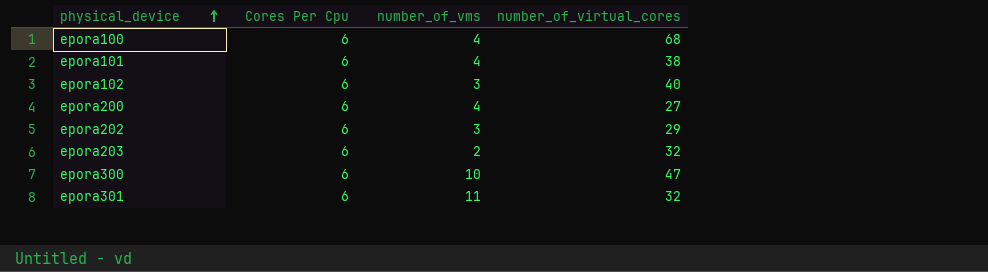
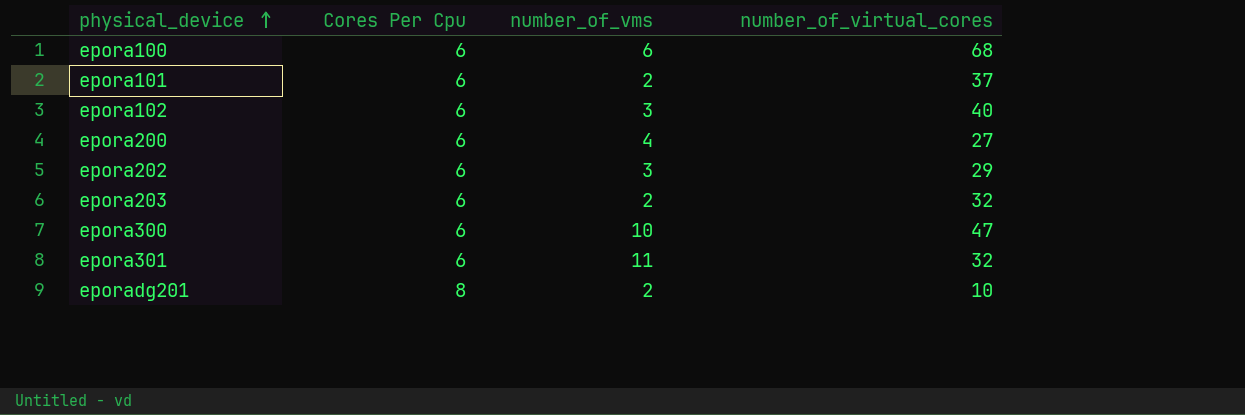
epora100 | number_of_vms: 4 -> 6
epora101 | number_of_vms: 4 -> 2
epora101 | number_of_virtual_cores: 38 -> 37
row eporadg201: none -> 8 | 2 | 10

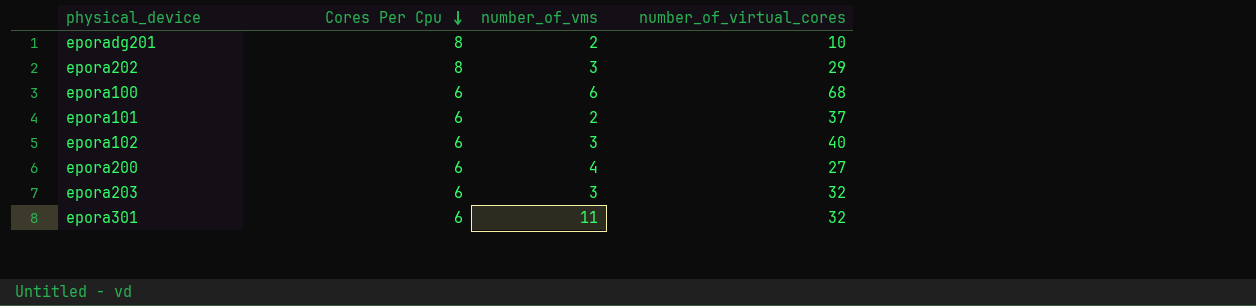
row order: physical_device ascending -> Cores Per Cpu descending
row epora300: 6 | 10 | 47 -> none
epora202 | Cores Per Cpu: 6 -> 8
epora203 | number_of_vms: 2 -> 3

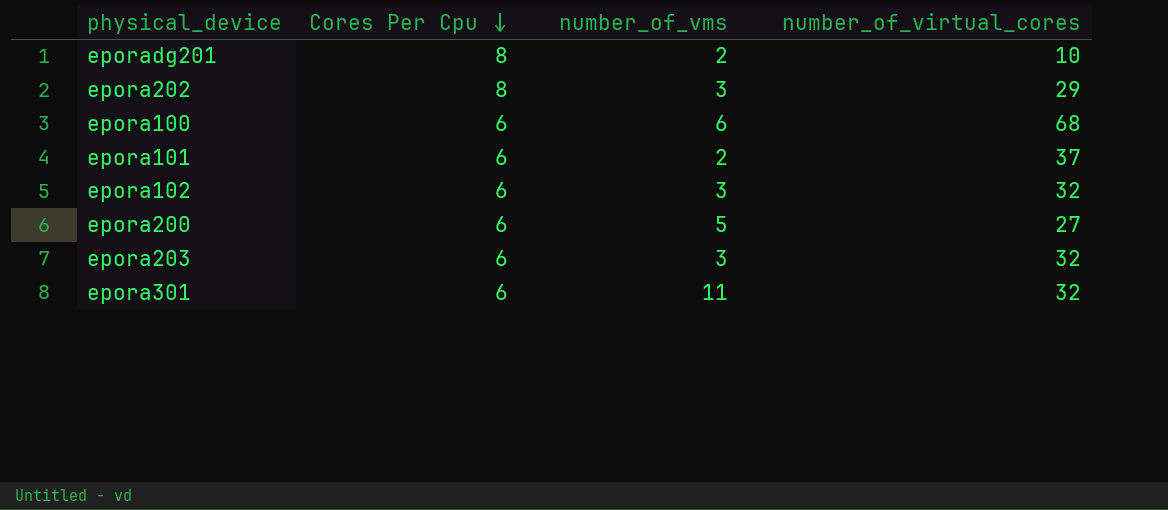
epora102 | number_of_virtual_cores: 40 -> 32
epora200 | number_of_vms: 4 -> 5

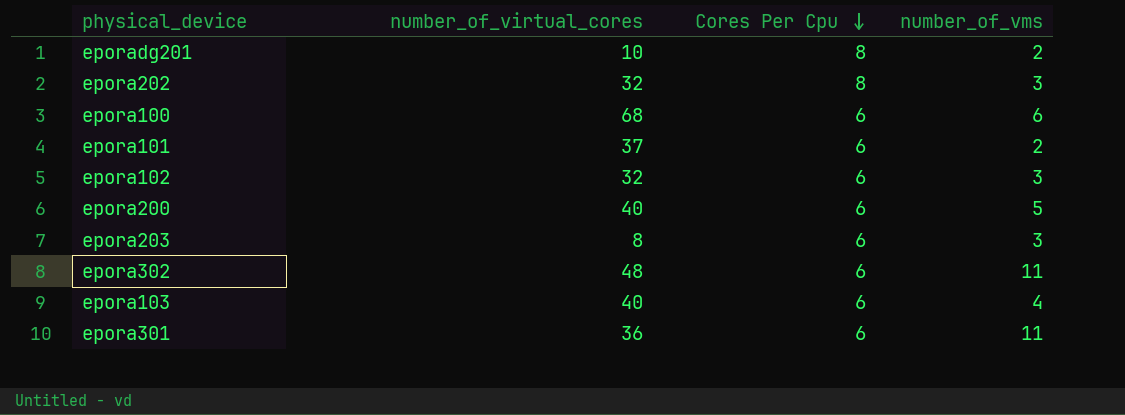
column number_of_virtual_cores | position: 4 -> 2
epora202 | number_of_virtual_cores: 29 -> 32
epora200 | number_of_virtual_cores: 27 -> 40
epora203 | number_of_virtual_cores: 32 -> 8
row epora302: none -> 48 | 6 | 11
row epora103: none -> 40 | 6 | 4
epora301 | number_of_virtual_cores: 32 -> 36

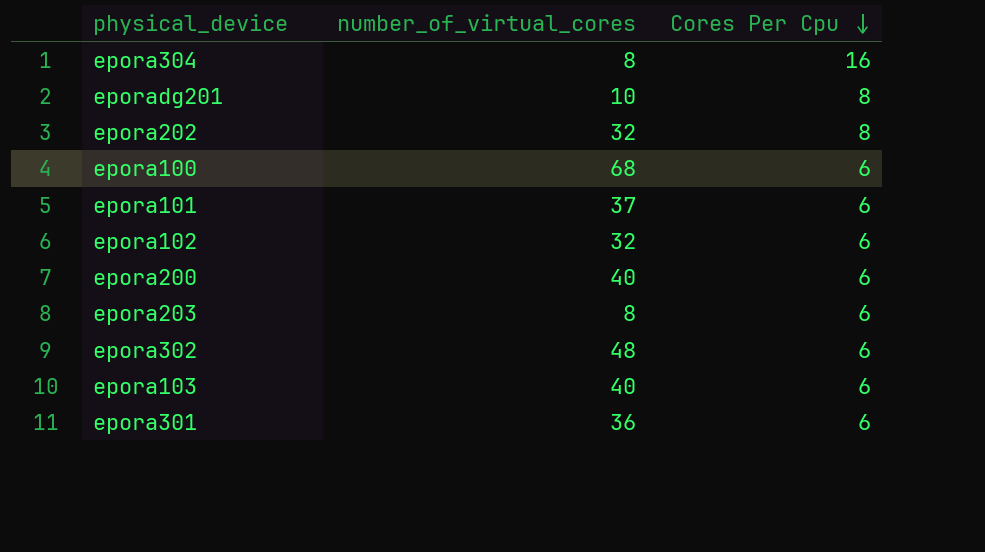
column number_of_vms | position: 4 -> none
row epora304: none -> 8 | 16

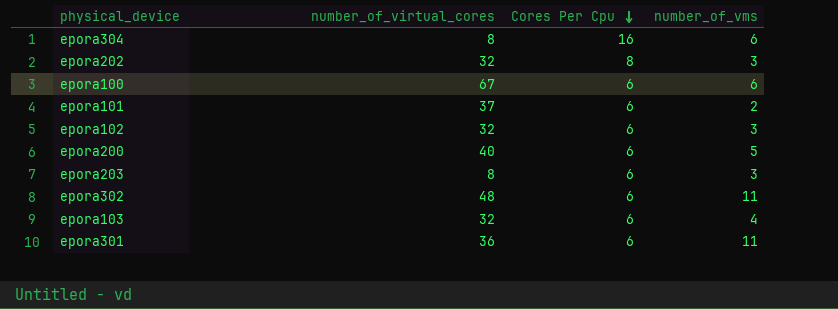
column number_of_vms | position: none -> 4
row eporadg201: 10 | 8 -> none
epora100 | number_of_virtual_cores: 68 -> 67
epora103 | number_of_virtual_cores: 40 -> 32

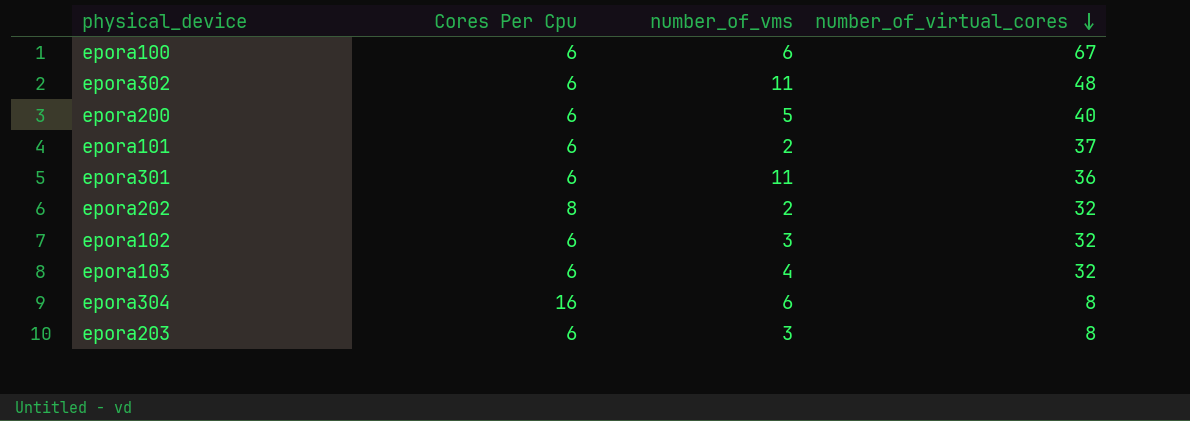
row order: Cores Per Cpu descending -> number_of_virtual_cores descending
column number_of_virtual_cores | position: 2 -> 4
epora202 | number_of_vms: 3 -> 2

